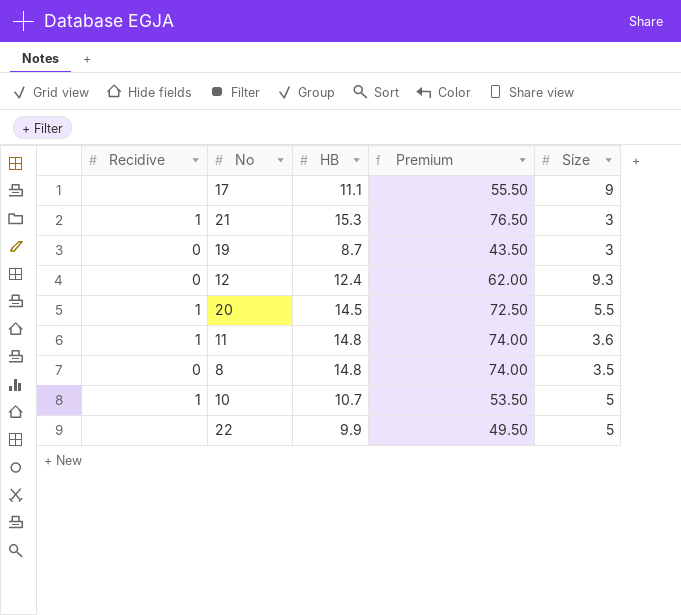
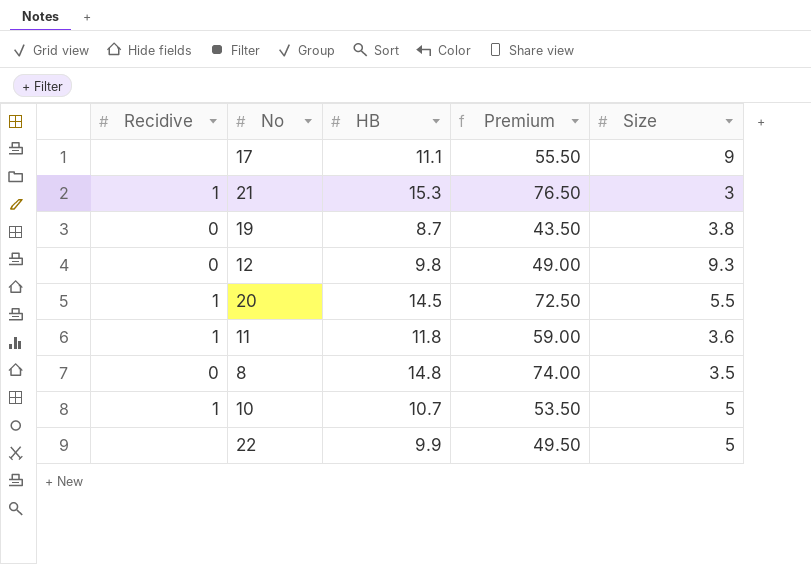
19 | Size: 3 -> 3.8
12 | HB: 12.4 -> 9.8
12 | Premium: 62.00 -> 49.00
11 | HB: 14.8 -> 11.8
11 | Premium: 74.00 -> 59.00

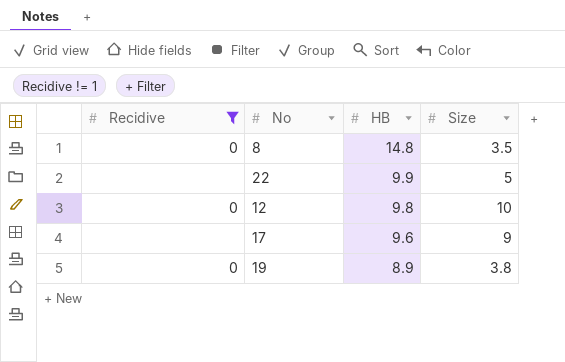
filter: none -> Recidive != 1
row order: none -> HB descending
column Premium | formula: [HB] * 5 -> none
12 | Size: 9.3 -> 10
17 | HB: 11.1 -> 9.6
19 | HB: 8.7 -> 8.9

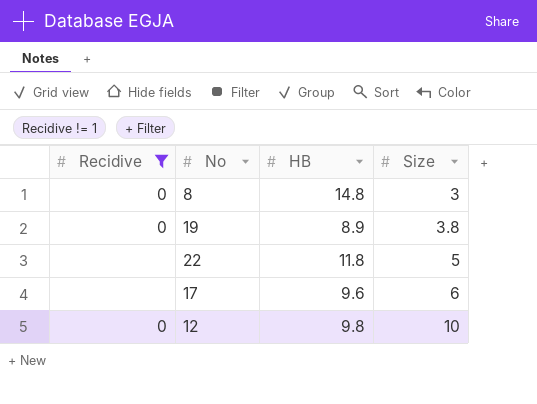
row order: HB descending -> Size ascending
8 | Size: 3.5 -> 3
22 | HB: 9.9 -> 11.8
17 | Size: 9 -> 6

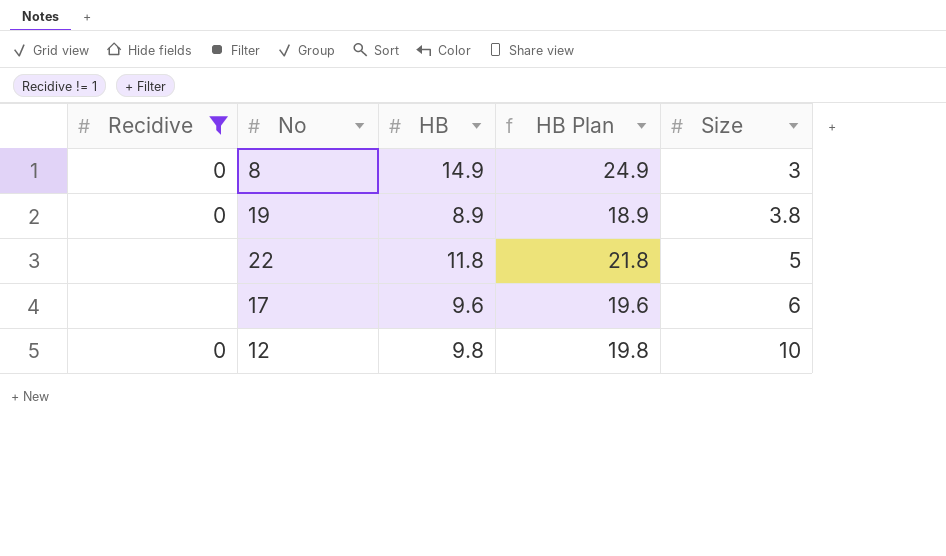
column HB Plan | formula: none -> [HB] + 10
8 | HB: 14.8 -> 14.9

